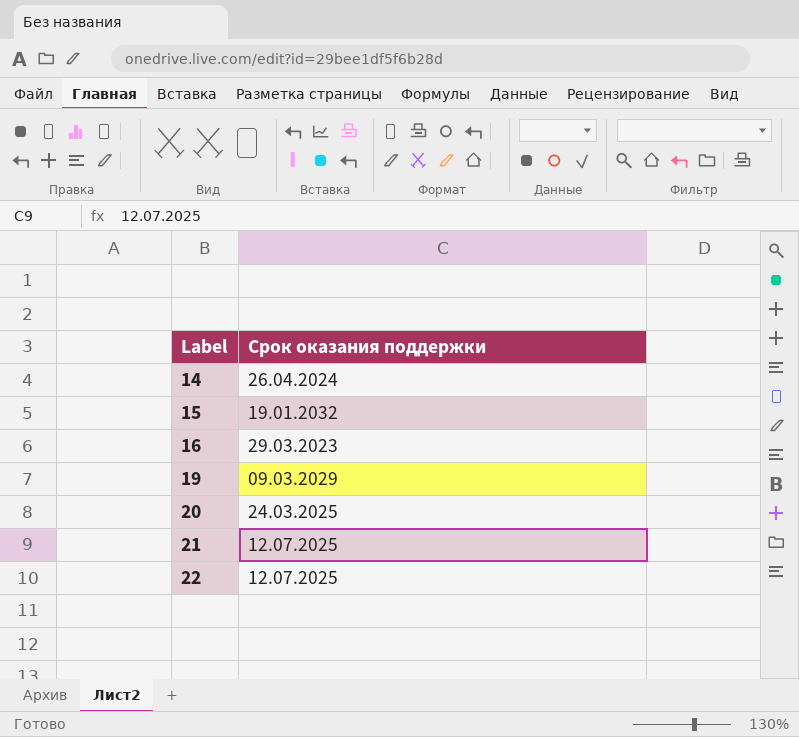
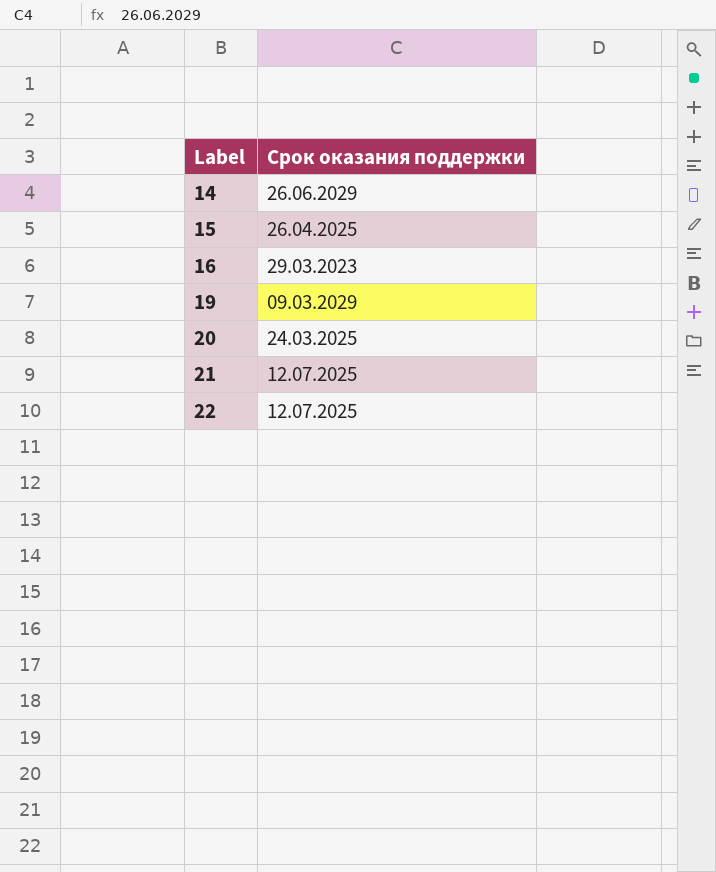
14 | Срок оказания поддержки: 26.04.2024 -> 26.06.2029
15 | Срок оказания поддержки: 19.01.2032 -> 26.04.2025

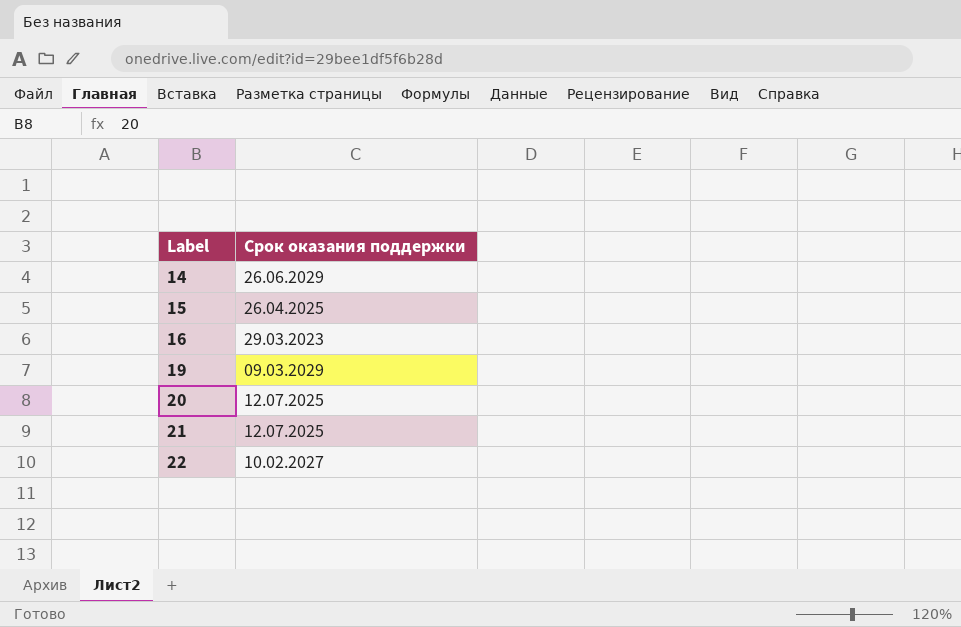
20 | Срок оказания поддержки: 24.03.2025 -> 12.07.2025
22 | Срок оказания поддержки: 12.07.2025 -> 10.02.2027

